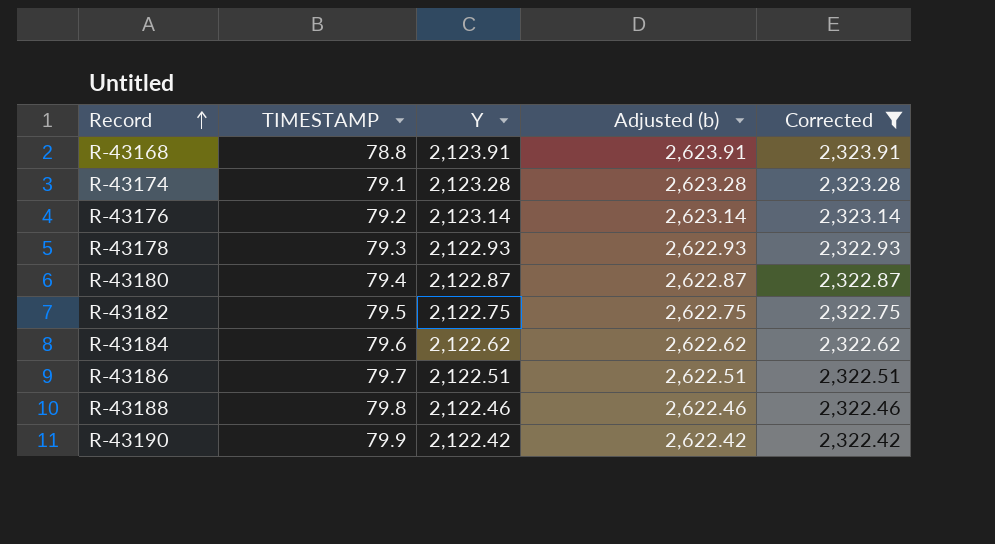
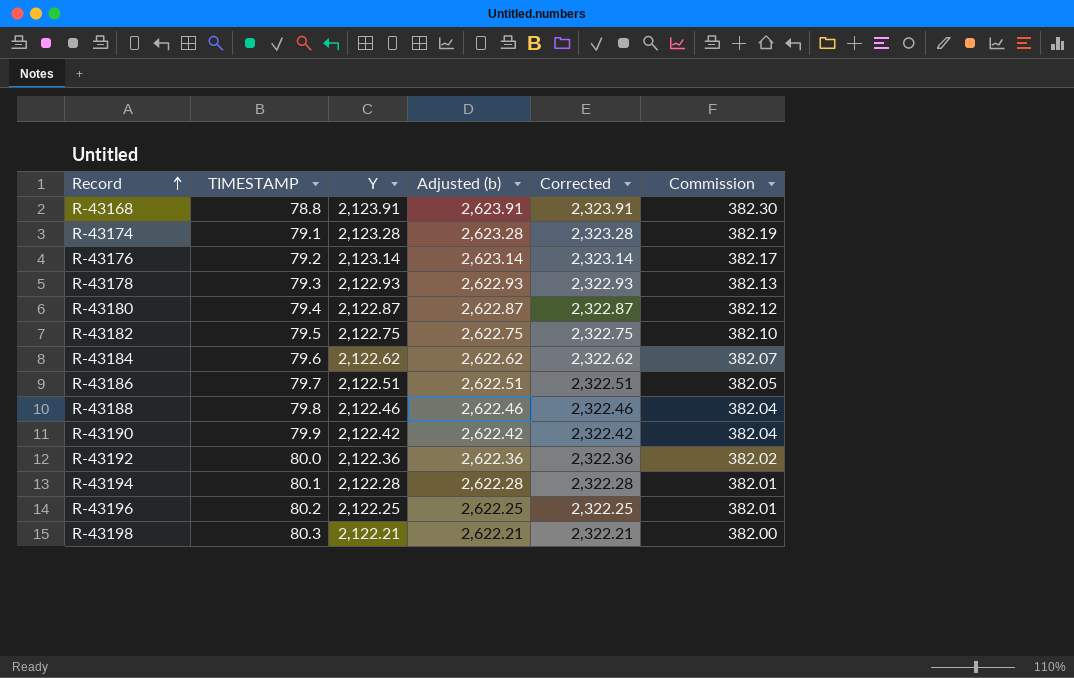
filter: Corrected >= 2,322.42 -> none
column Commission | formula: none -> [Y] * 0.18

